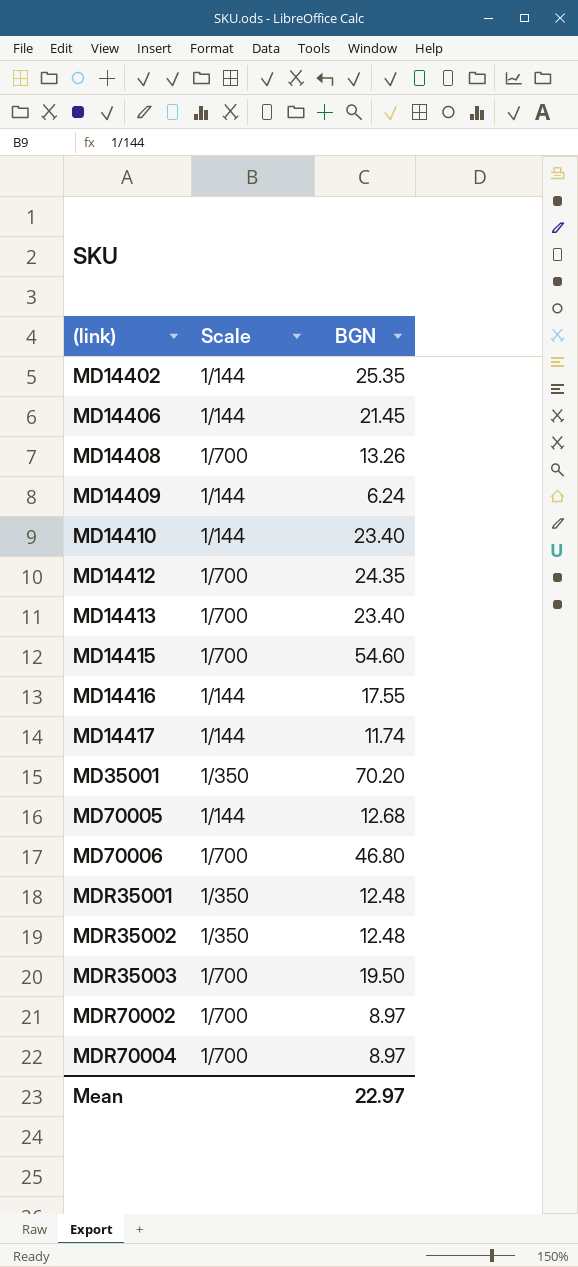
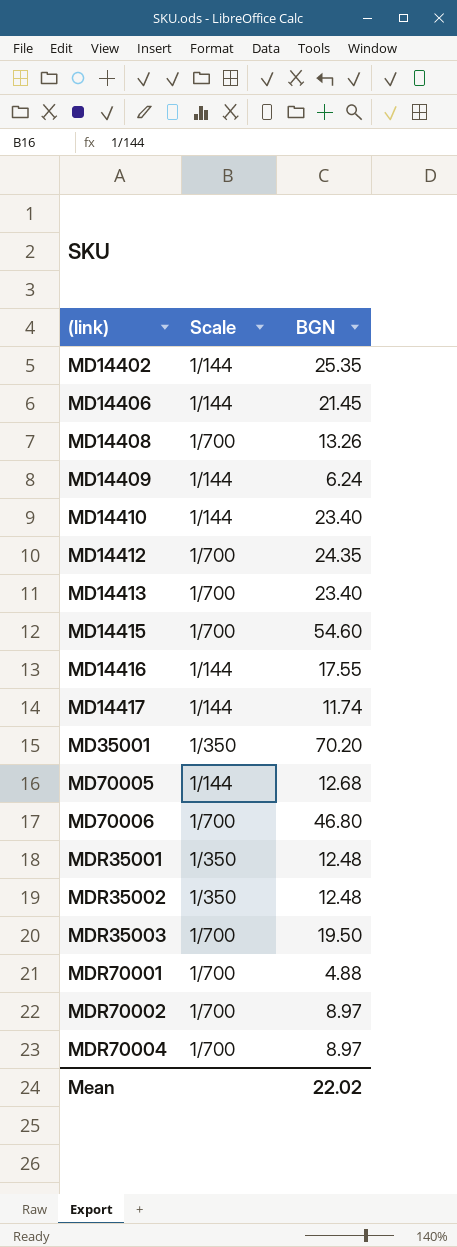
row MDR70001: none -> 1/700 | 4.88
Mean | BGN: 22.97 -> 22.02

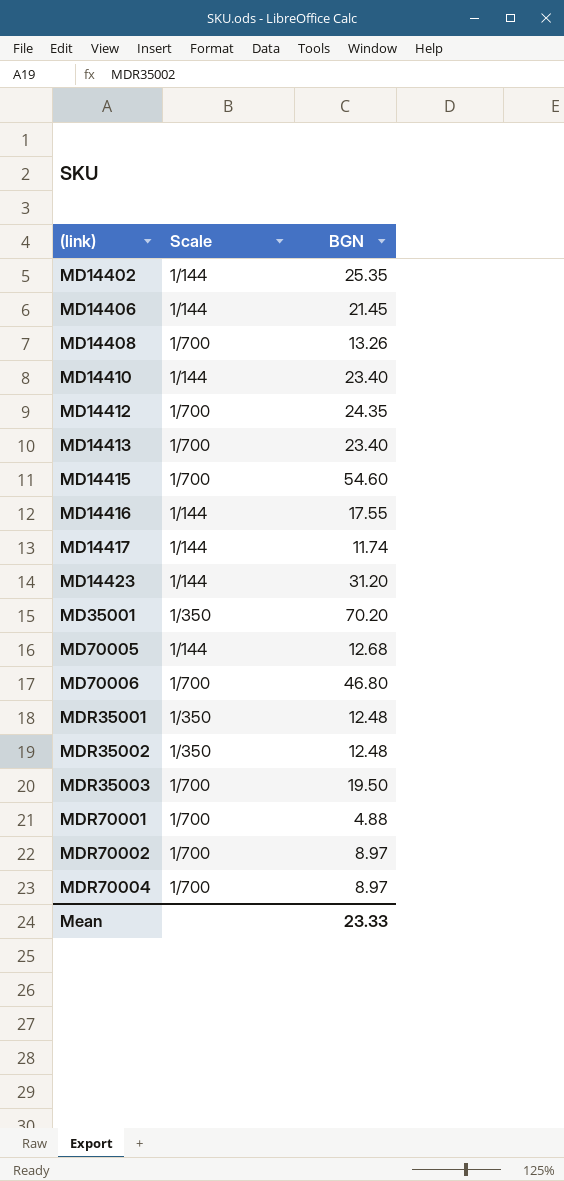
row MD14409: 1/144 | 6.24 -> none
row MD14423: none -> 1/144 | 31.20
Mean | BGN: 22.02 -> 23.33

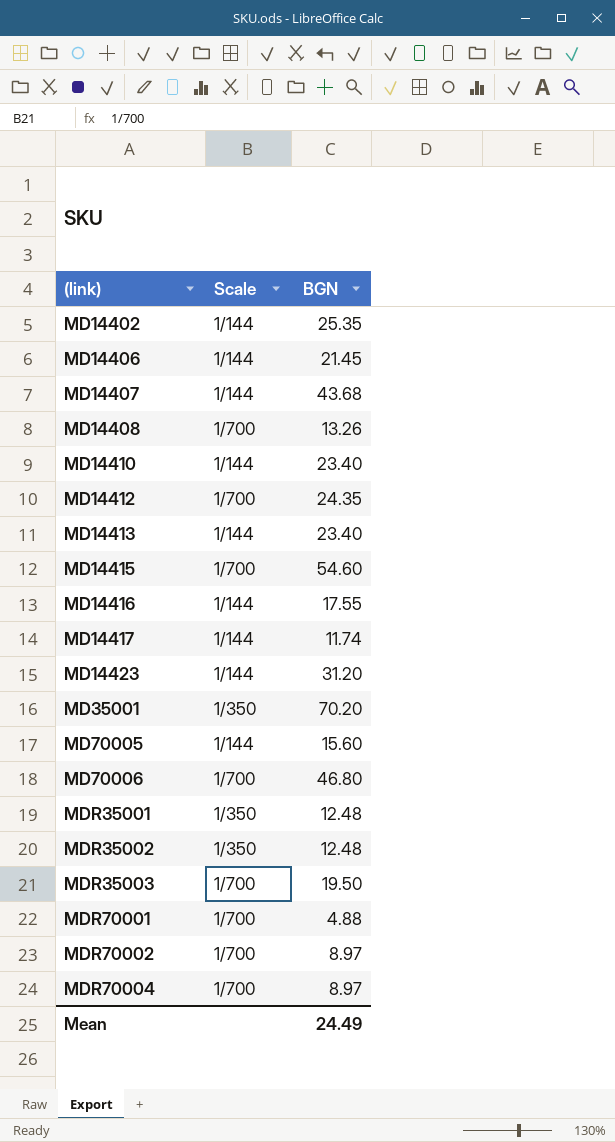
row MD14407: none -> 1/144 | 43.68
MD14413 | Scale: 1/700 -> 1/144
MD70005 | BGN: 12.68 -> 15.60
Mean | BGN: 23.33 -> 24.49

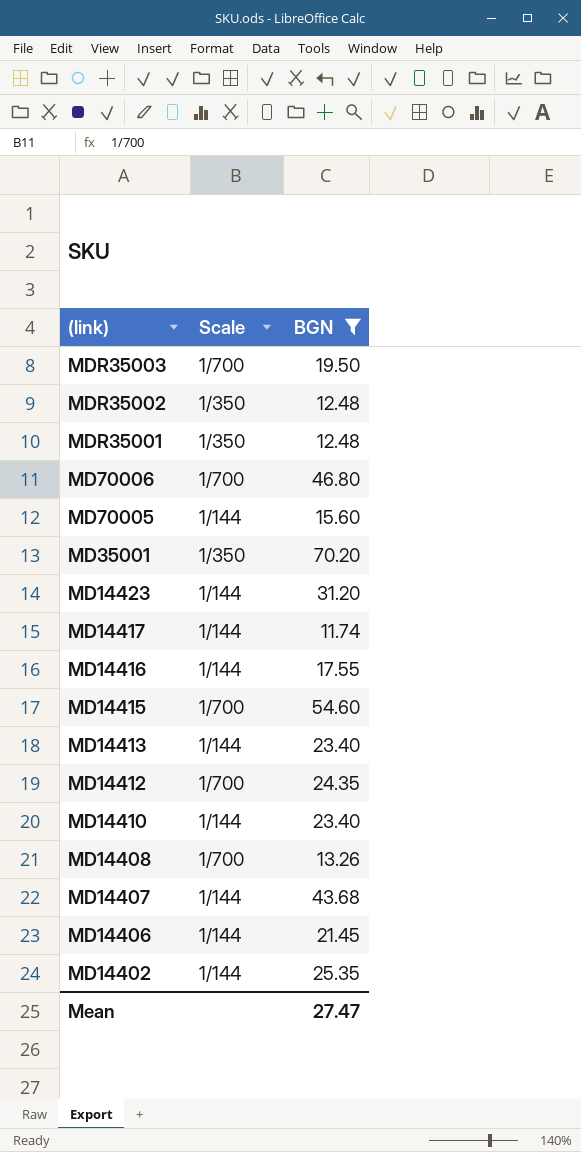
filter: none -> BGN >= 11.74
row order: (link) ascending -> (link) descending
Mean | BGN: 24.49 -> 27.47

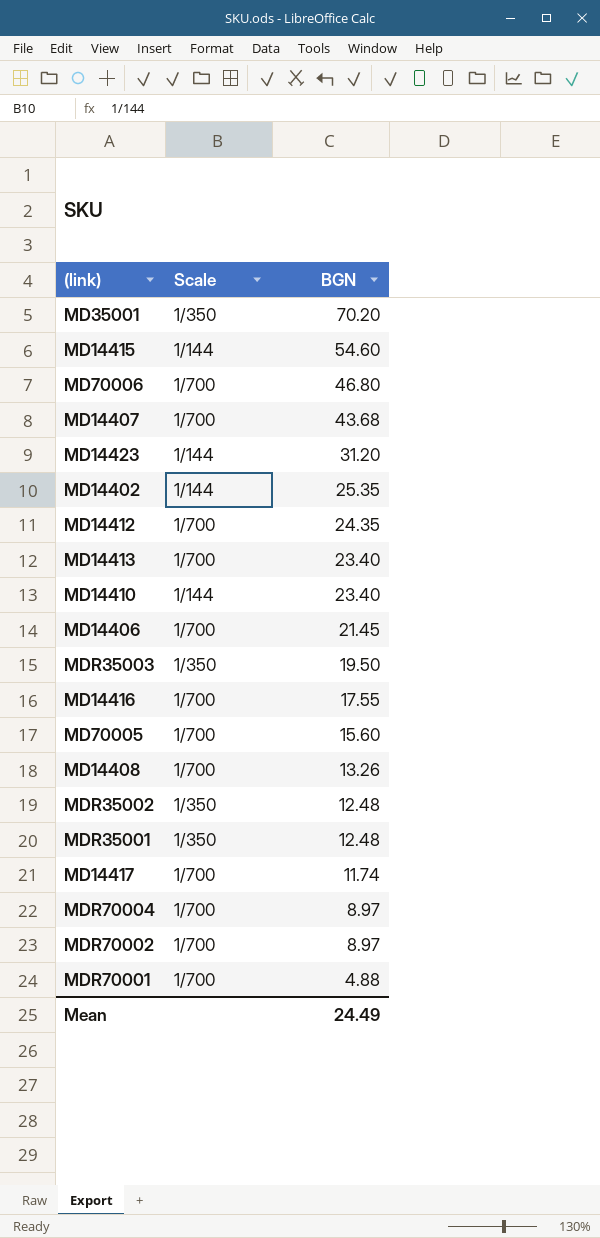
filter: BGN >= 11.74 -> none
row order: (link) descending -> BGN descending
MD14415 | Scale: 1/700 -> 1/144
MD14407 | Scale: 1/144 -> 1/700
MD14413 | Scale: 1/144 -> 1/700
MD14406 | Scale: 1/144 -> 1/700
MDR35003 | Scale: 1/700 -> 1/350
MD14416 | Scale: 1/144 -> 1/700
MD70005 | Scale: 1/144 -> 1/700
MD14417 | Scale: 1/144 -> 1/700
Mean | BGN: 27.47 -> 24.49

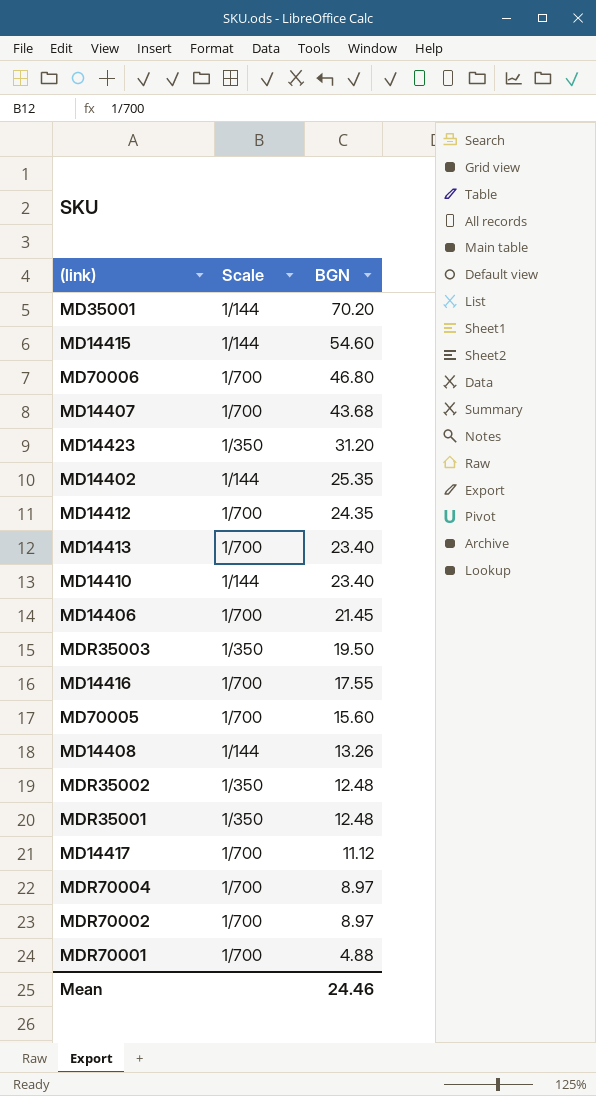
MD35001 | Scale: 1/350 -> 1/144
MD14423 | Scale: 1/144 -> 1/350
MD14408 | Scale: 1/700 -> 1/144
MD14417 | BGN: 11.74 -> 11.12
Mean | BGN: 24.49 -> 24.46

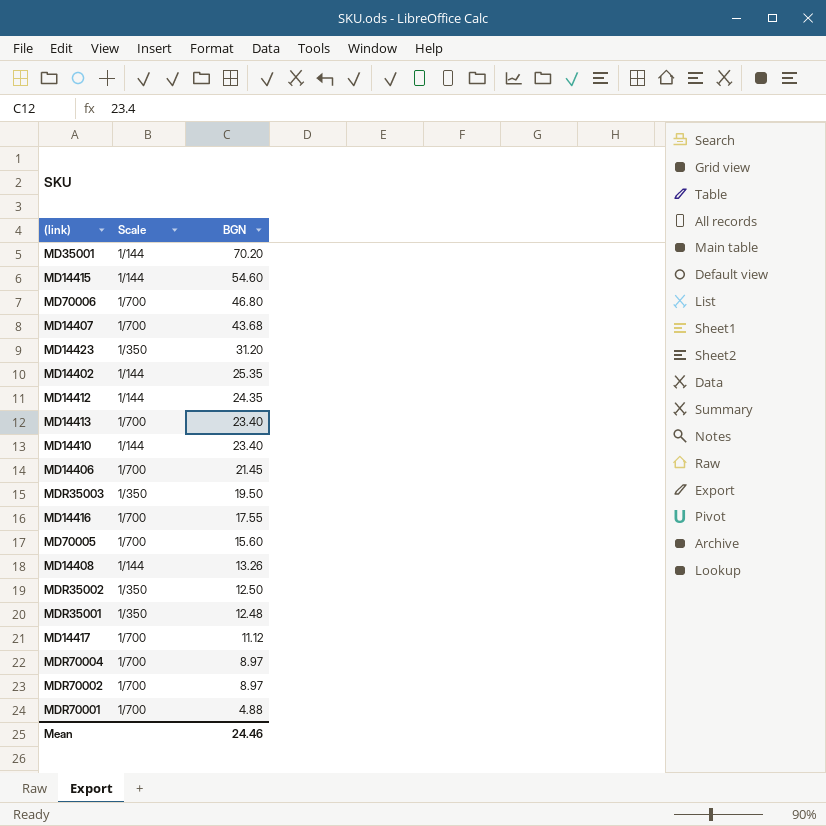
MD14412 | Scale: 1/700 -> 1/144
MDR35002 | BGN: 12.48 -> 12.50

